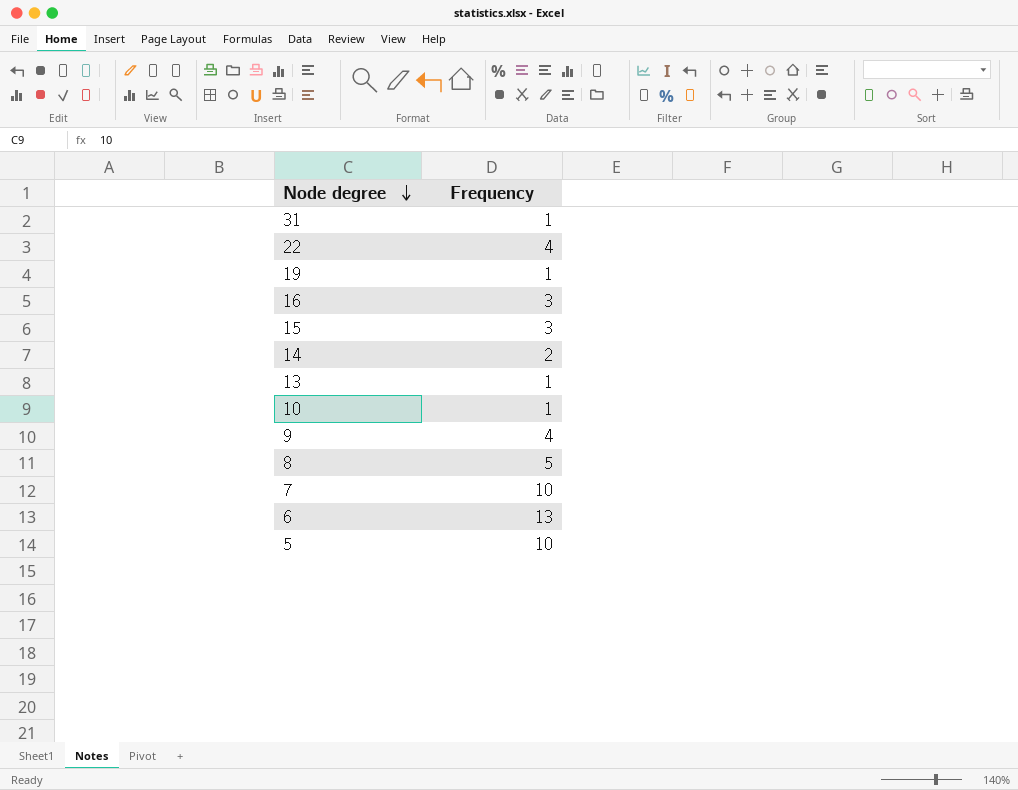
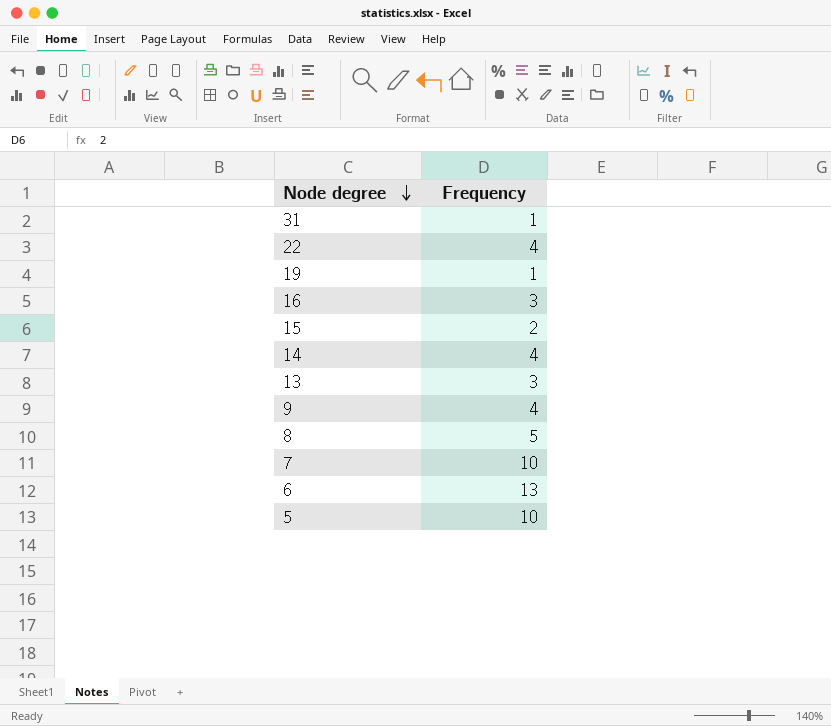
row 10: 1 -> none
15 | Frequency: 3 -> 2
14 | Frequency: 2 -> 4
13 | Frequency: 1 -> 3

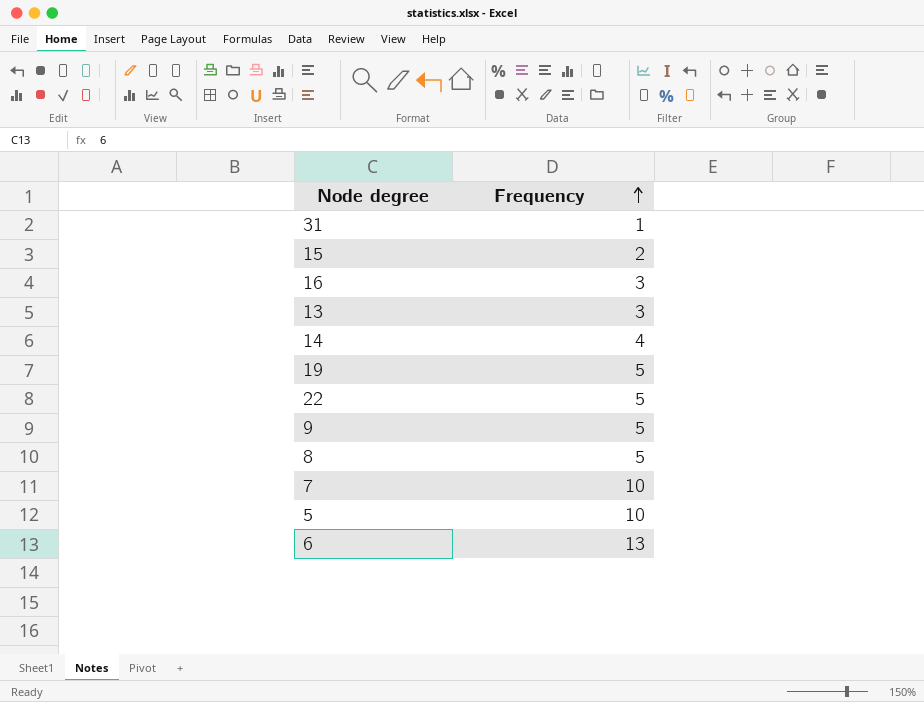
row order: Node degree descending -> Frequency ascending
19 | Frequency: 1 -> 5
22 | Frequency: 4 -> 5
9 | Frequency: 4 -> 5

